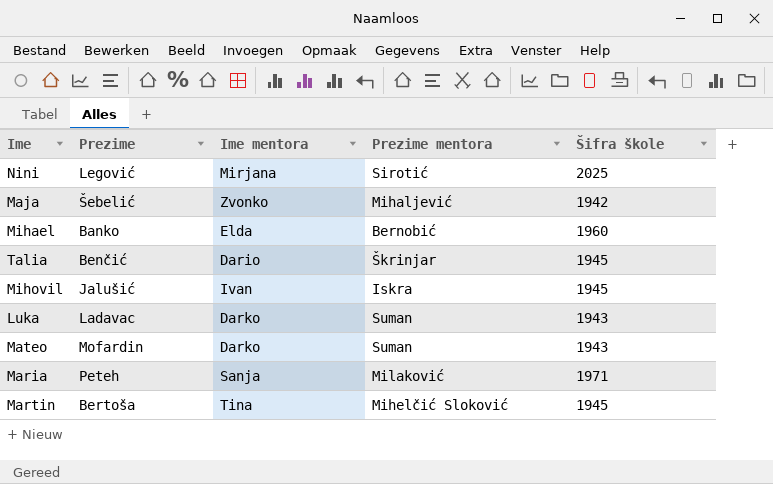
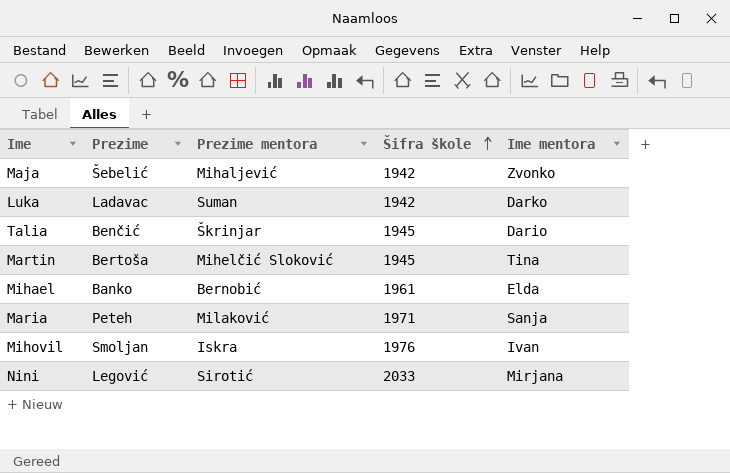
row order: none -> Šifra škole ascending
column Ime mentora | position: 3 -> 5
row Mateo: Mofardin | Darko | Suman | 1943 -> none
Luka | Šifra škole: 1943 -> 1942
Mihael | Šifra škole: 1960 -> 1961
Mihovil | Prezime: Jalušić -> Smoljan
Mihovil | Šifra škole: 1945 -> 1976
Nini | Šifra škole: 2025 -> 2033

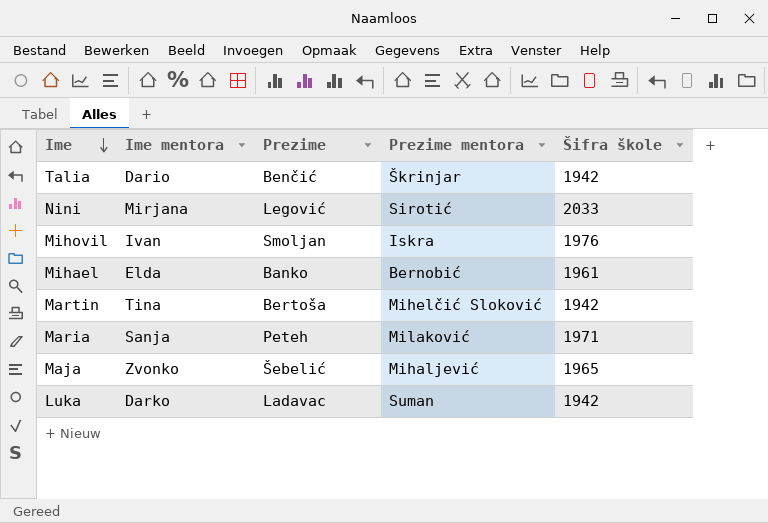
row order: Šifra škole ascending -> Ime descending
column Ime mentora | position: 5 -> 2
Talia | Šifra škole: 1945 -> 1942
Martin | Šifra škole: 1945 -> 1942
Maja | Šifra škole: 1942 -> 1965

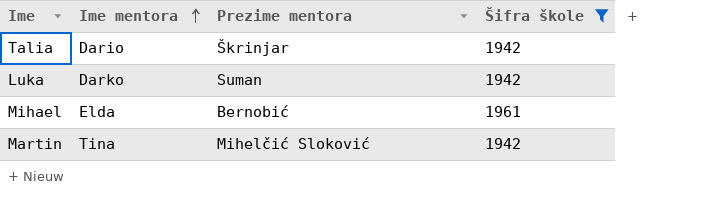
filter: none -> Šifra škole <= 1961
row order: Ime descending -> Ime mentora ascending
column Prezime | position: 3 -> none

